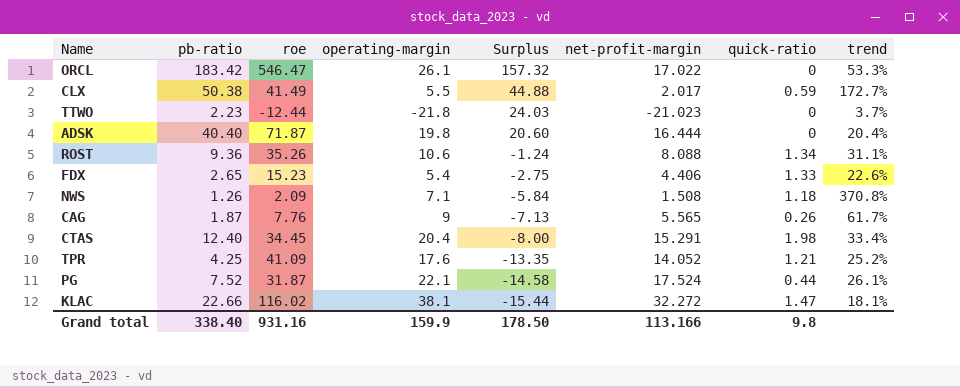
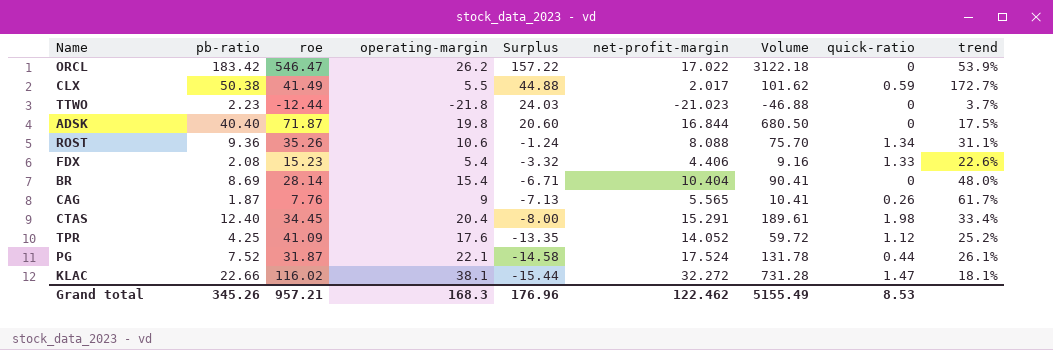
column Volume | formula: none -> [pb-ratio] * [net-profit-margin]
row NWS: 1.26 | 2.09 | 7.1 | -5.84 | 1.508 | 1.18 | 370.8% -> none
ORCL | operating-margin: 26.1 -> 26.2
ORCL | Surplus: 157.32 -> 157.22
ORCL | trend: 53.3% -> 53.9%
ADSK | net-profit-margin: 16.444 -> 16.844
ADSK | trend: 20.4% -> 17.5%
FDX | pb-ratio: 2.65 -> 2.08
FDX | Surplus: -2.75 -> -3.32
row BR: none -> 8.69 | 28.14 | 15.4 | -6.71 | 10.404 | 90.41 | 0 | 48.0%
TPR | quick-ratio: 1.21 -> 1.12
Grand total | pb-ratio: 338.40 -> 345.26
Grand total | roe: 931.16 -> 957.21
Grand total | operating-margin: 159.9 -> 168.3
Grand total | Surplus: 178.50 -> 176.96
Grand total | net-profit-margin: 113.166 -> 122.462
Grand total | quick-ratio: 9.8 -> 8.53

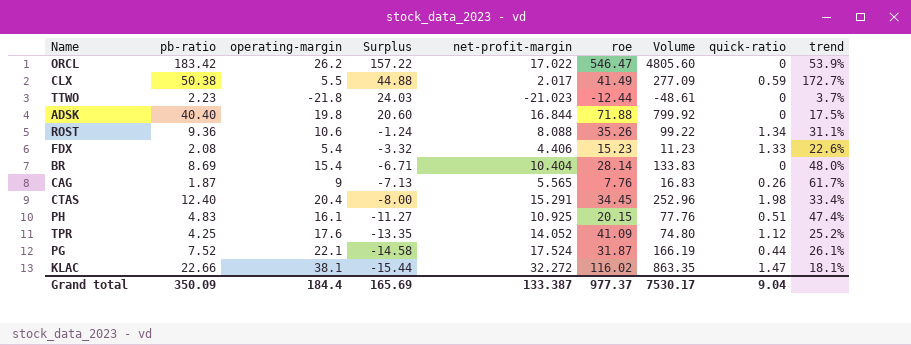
column roe | position: 3 -> 6
column Volume | formula: [pb-ratio] * [net-profit-margin] -> [pb-ratio] * [operating-margin]
ADSK | roe: 71.87 -> 71.88
row PH: none -> 4.83 | 16.1 | -11.27 | 10.925 | 20.15 | 77.76 | 0.51 | 47.4%
Grand total | pb-ratio: 345.26 -> 350.09
Grand total | operating-margin: 168.3 -> 184.4
Grand total | Surplus: 176.96 -> 165.69
Grand total | net-profit-margin: 122.462 -> 133.387
Grand total | roe: 957.21 -> 977.37
Grand total | Volume: 5155.49 -> 7530.17
Grand total | quick-ratio: 8.53 -> 9.04

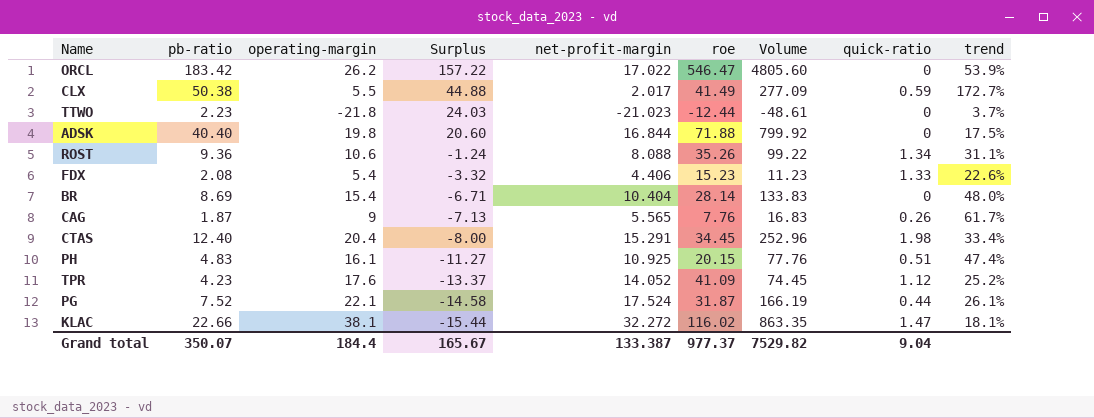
TPR | pb-ratio: 4.25 -> 4.23
TPR | Surplus: -13.35 -> -13.37
TPR | Volume: 74.80 -> 74.45
Grand total | pb-ratio: 350.09 -> 350.07
Grand total | Surplus: 165.69 -> 165.67
Grand total | Volume: 7530.17 -> 7529.82

